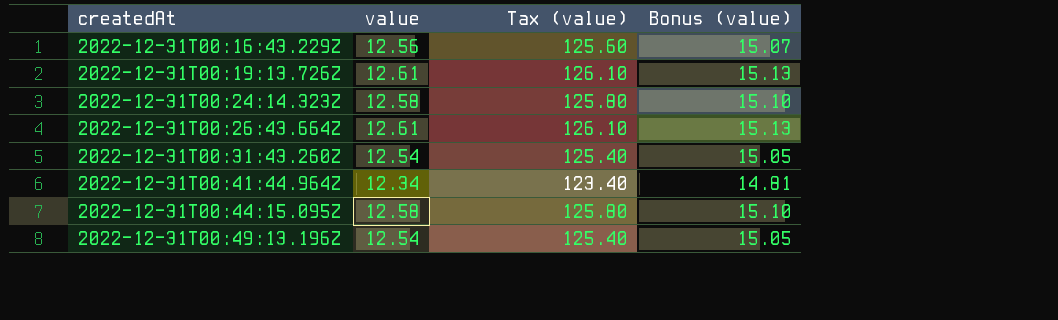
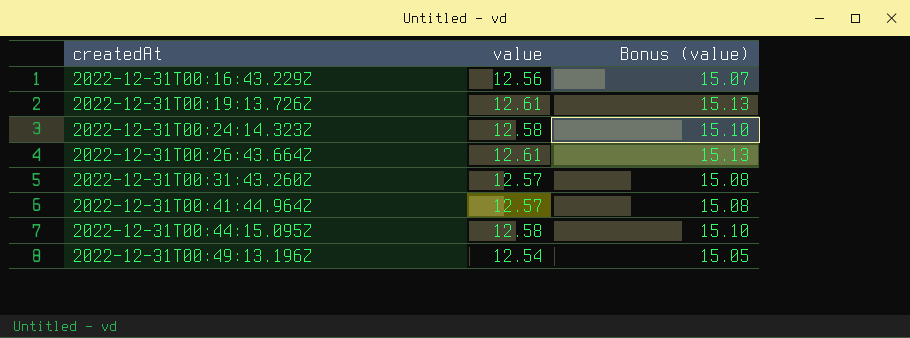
column Tax (value) | formula: [value] * 10 -> none
2022-12-31T00:31:43.260Z | value: 12.54 -> 12.57
2022-12-31T00:31:43.260Z | Bonus (value): 15.05 -> 15.08
2022-12-31T00:41:44.964Z | value: 12.34 -> 12.57
2022-12-31T00:41:44.964Z | Bonus (value): 14.81 -> 15.08

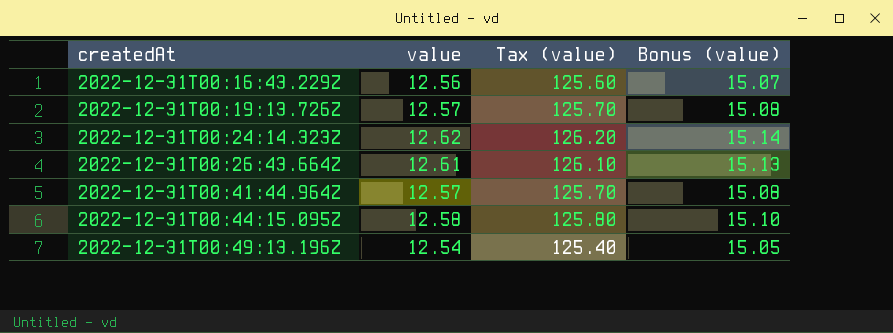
column Tax (value) | formula: none -> [value] * 10
row 2022-12-31T00:31:43.260Z: 12.57 | 15.08 -> none
2022-12-31T00:19:13.726Z | value: 12.61 -> 12.57
2022-12-31T00:19:13.726Z | Bonus (value): 15.13 -> 15.08
2022-12-31T00:24:14.323Z | value: 12.58 -> 12.62
2022-12-31T00:24:14.323Z | Bonus (value): 15.10 -> 15.14

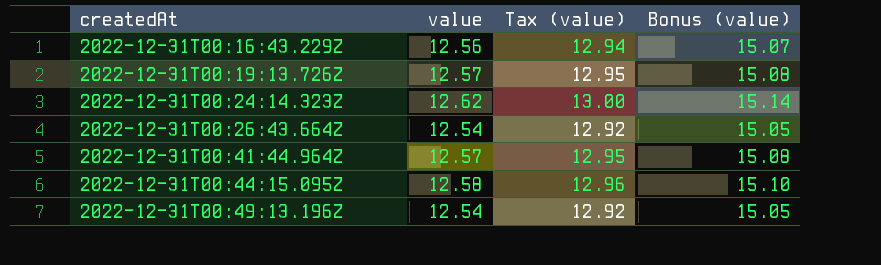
column Tax (value) | formula: [value] * 10 -> [value] * 1.03
2022-12-31T00:26:43.664Z | value: 12.61 -> 12.54
2022-12-31T00:26:43.664Z | Bonus (value): 15.13 -> 15.05

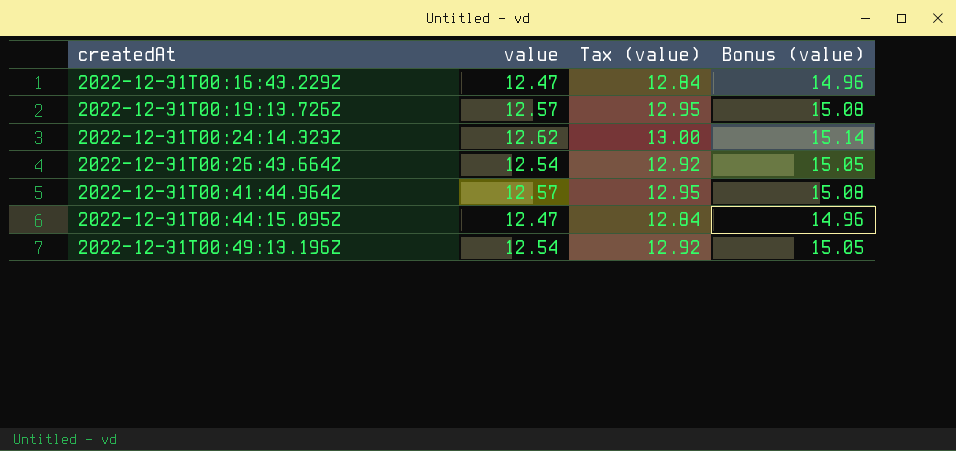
2022-12-31T00:16:43.229Z | value: 12.56 -> 12.47
2022-12-31T00:16:43.229Z | Tax (value): 12.94 -> 12.84
2022-12-31T00:16:43.229Z | Bonus (value): 15.07 -> 14.96
2022-12-31T00:44:15.095Z | value: 12.58 -> 12.47
2022-12-31T00:44:15.095Z | Tax (value): 12.96 -> 12.84
2022-12-31T00:44:15.095Z | Bonus (value): 15.10 -> 14.96

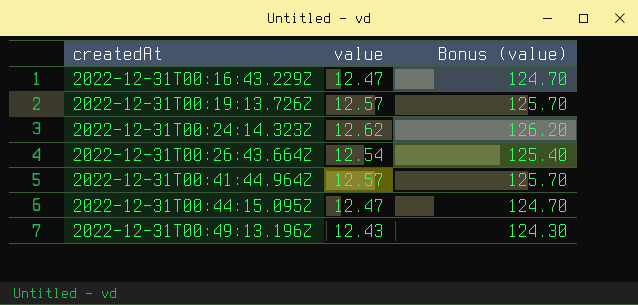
column Tax (value) | formula: [value] * 1.03 -> none
column Bonus (value) | formula: [value] * 1.2 -> [value] * 10
2022-12-31T00:49:13.196Z | value: 12.54 -> 12.43

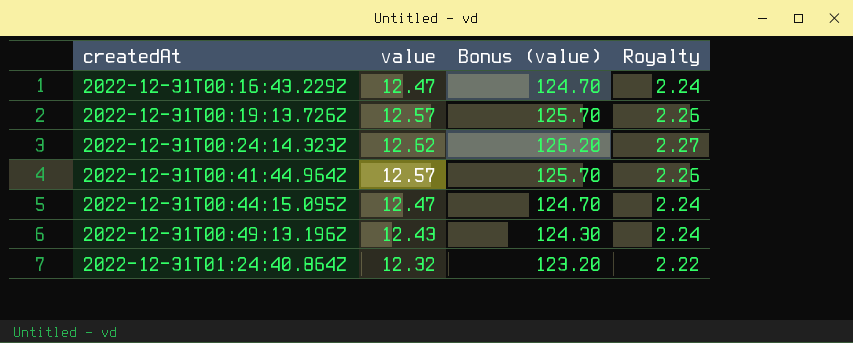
column Royalty | formula: none -> [value] * 0.18
row 2022-12-31T00:26:43.664Z: 12.54 | 125.40 -> none
row 2022-12-31T01:24:40.864Z: none -> 12.32 | 123.20 | 2.22

